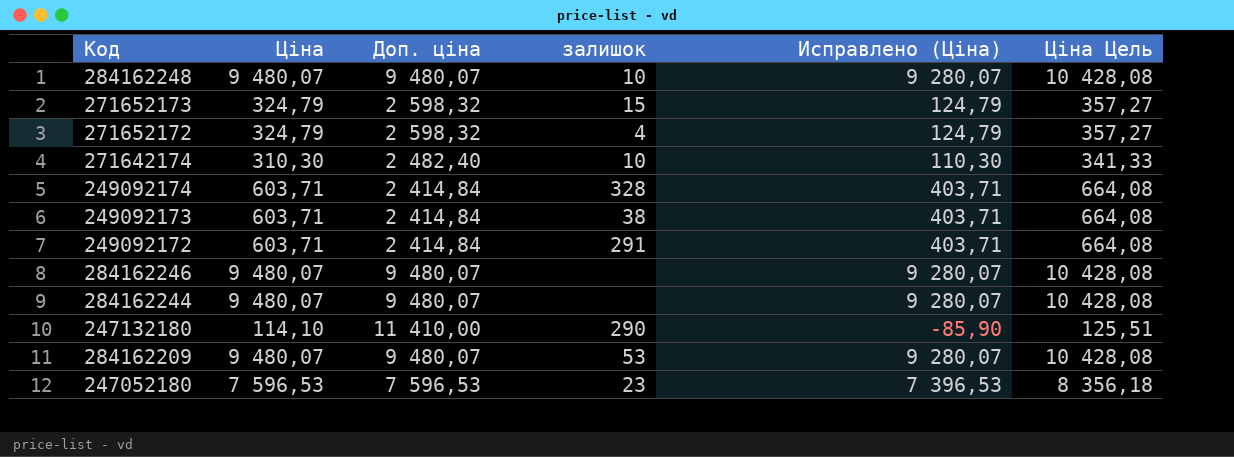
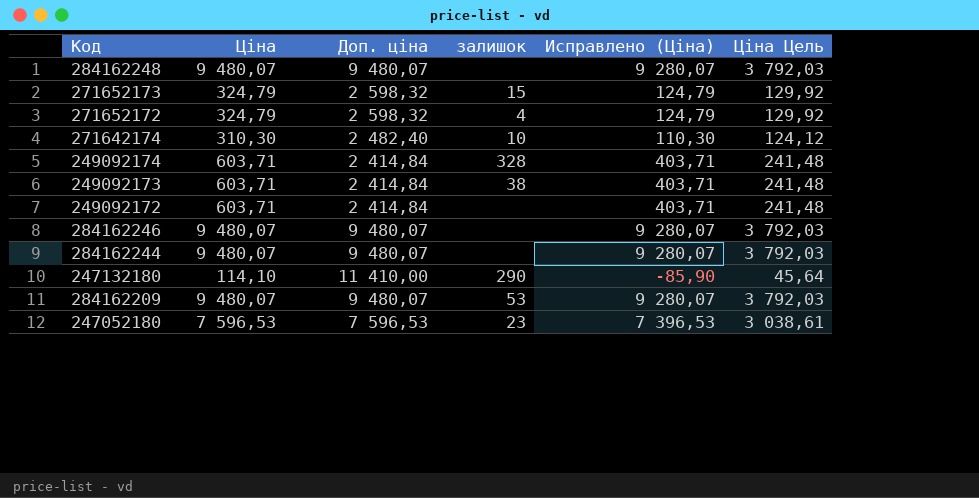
column Ціна Цель | formula: [Ціна] * 1,1 -> [Ціна] * 0,4
284162248 | залишок: 10 -> none
249092172 | залишок: 291 -> none

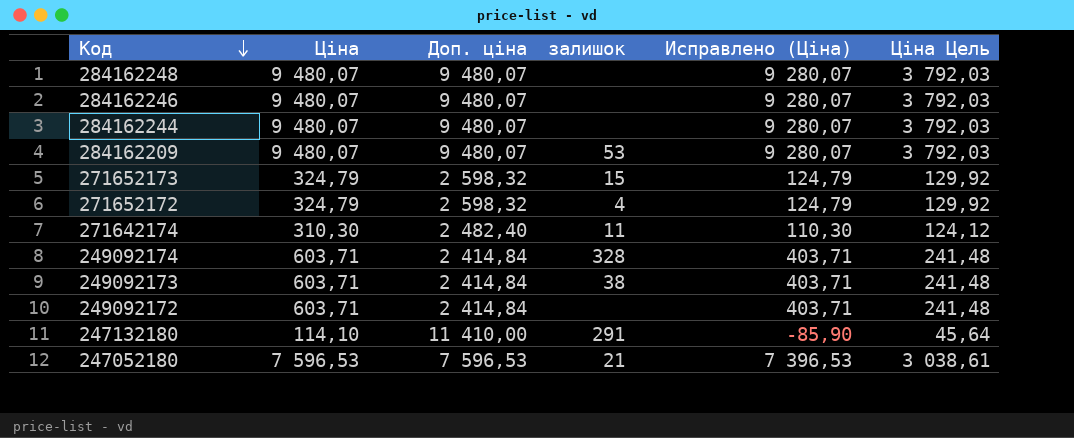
row order: none -> Код descending
271642174 | залишок: 10 -> 11
247132180 | залишок: 290 -> 291
247052180 | залишок: 23 -> 21

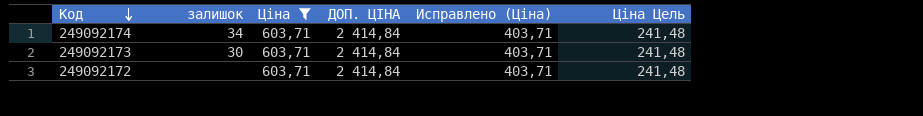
filter: none -> Ціна = 603,71
column залишок | position: 4 -> 2
column name: Доп. ціна -> ДОП. ЦІНА
249092174 | залишок: 328 -> 34
249092173 | залишок: 38 -> 30

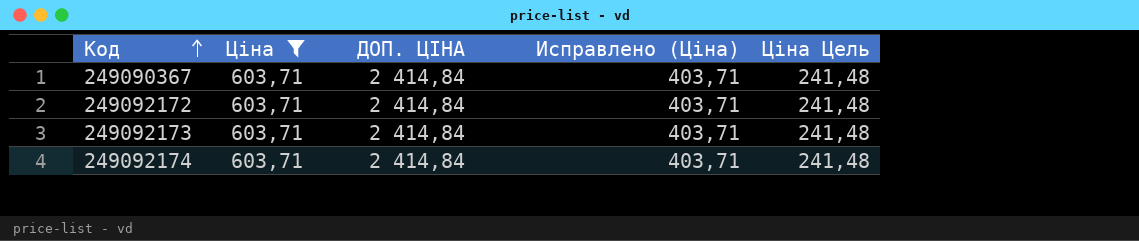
row order: Код descending -> Код ascending
column залишок | position: 2 -> none
row 249090367: none -> 603,71 | 2 414,84 | 403,71 | 241,48

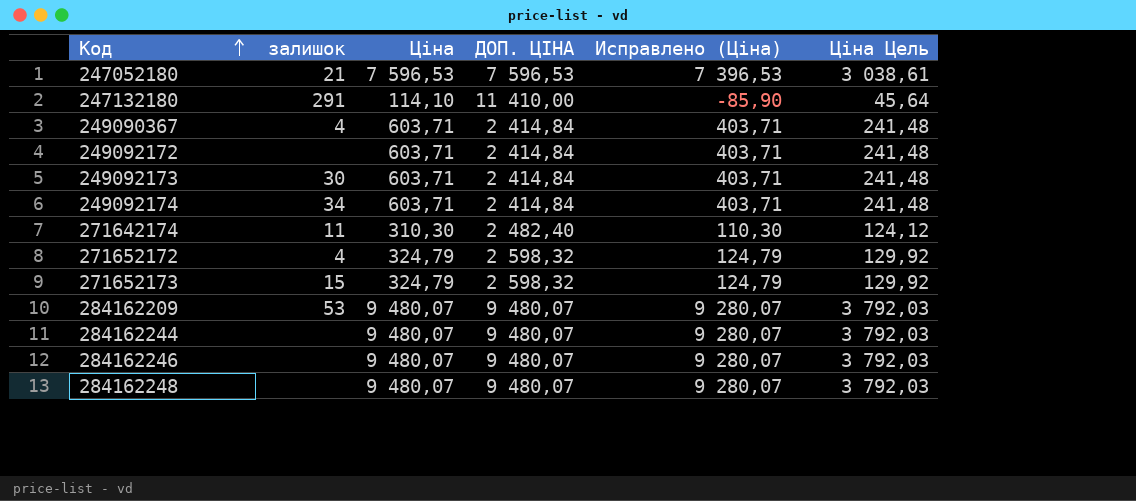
filter: Ціна = 603,71 -> none
column залишок | position: none -> 2

